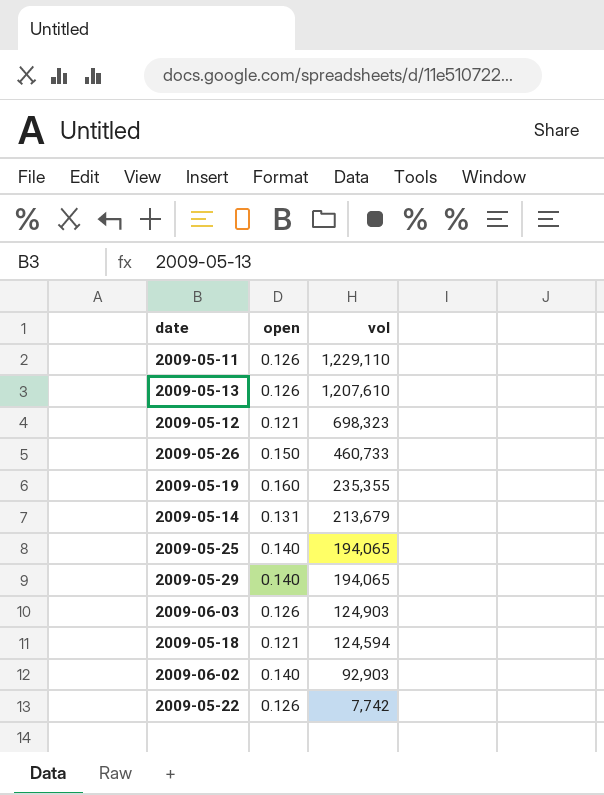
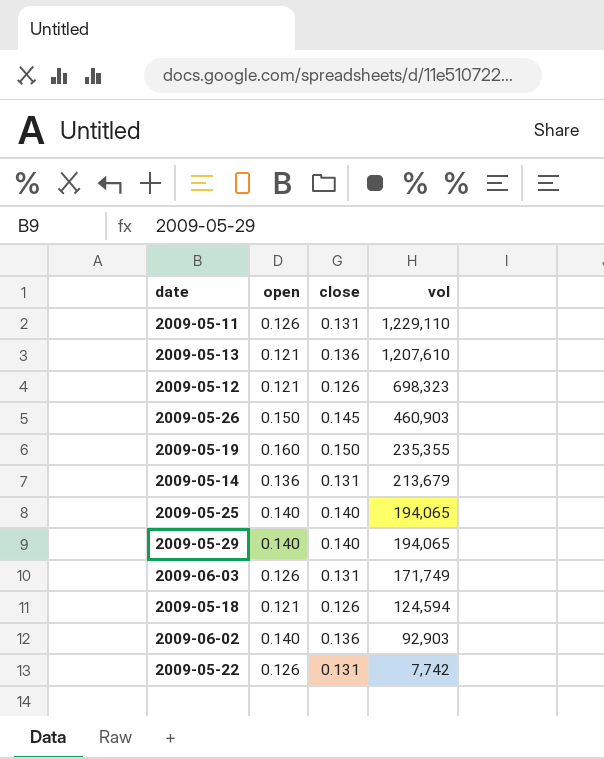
column close | position: none -> 3
2009-05-13 | open: 0.126 -> 0.121
2009-05-26 | vol: 460,733 -> 460,903
2009-05-14 | open: 0.131 -> 0.136
2009-06-03 | vol: 124,903 -> 171,749

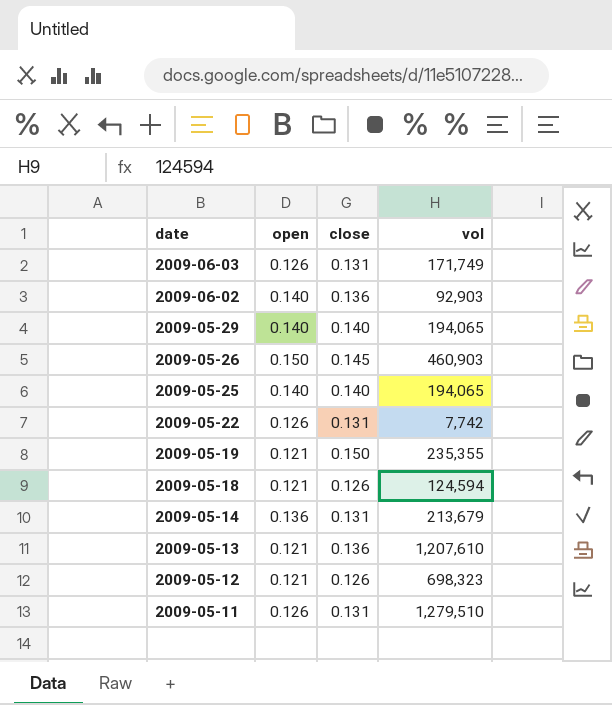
row order: vol descending -> date descending
2009-05-19 | open: 0.160 -> 0.121
2009-05-11 | vol: 1,229,110 -> 1,279,510

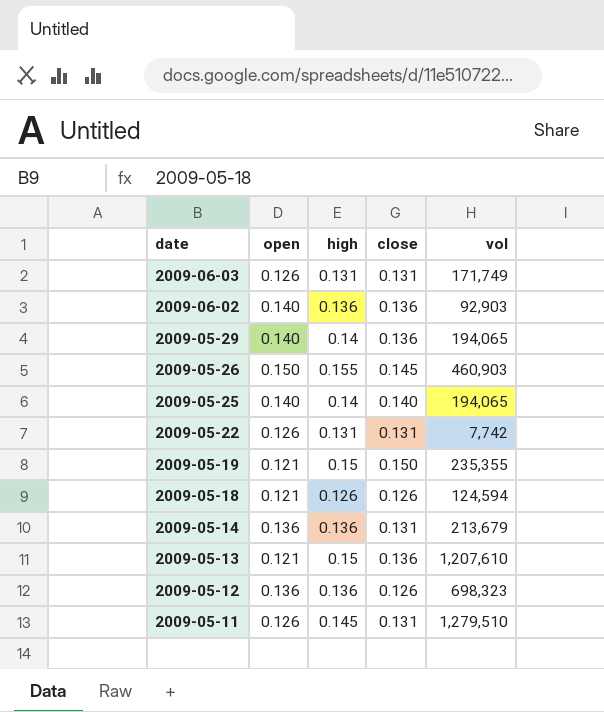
column high | position: none -> 3
2009-05-29 | close: 0.140 -> 0.136
2009-05-12 | open: 0.121 -> 0.136

